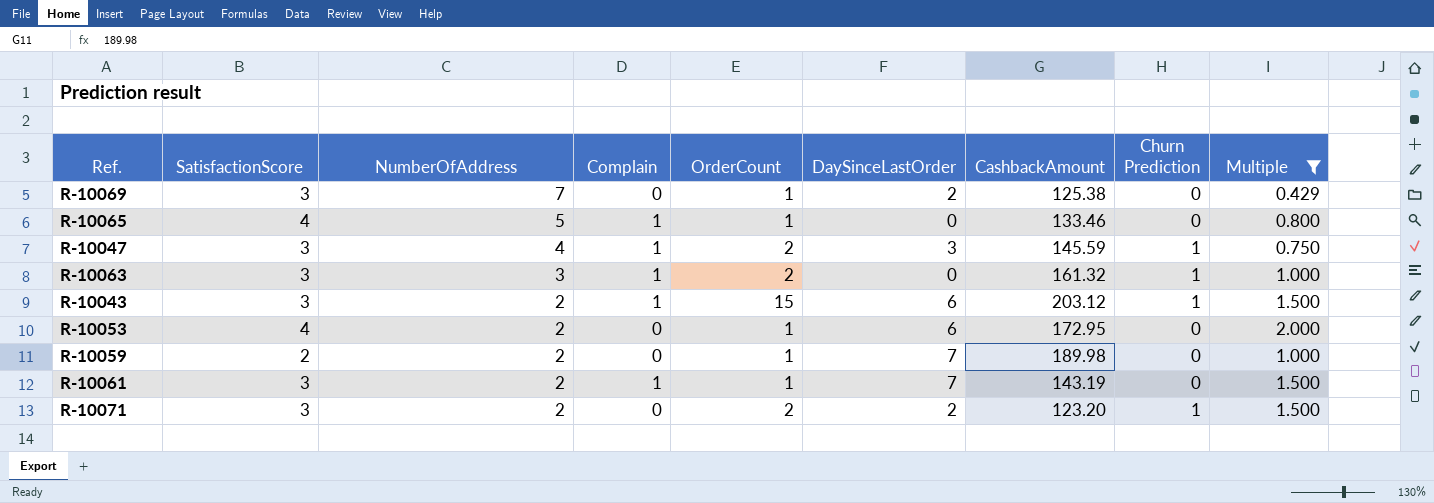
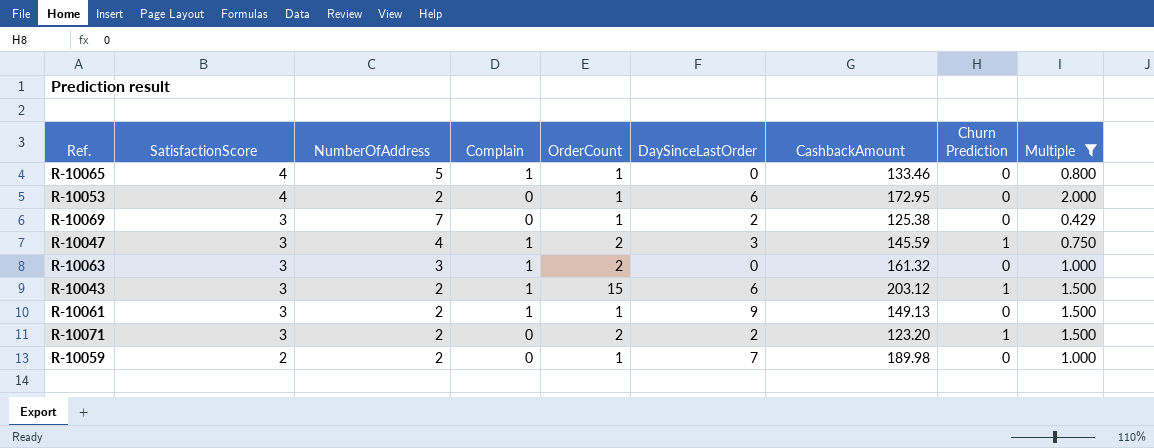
row order: NumberOfAddress descending -> SatisfactionScore descending
R-10063 | Churn Prediction: 1 -> 0
R-10061 | DaySinceLastOrder: 7 -> 9
R-10061 | CashbackAmount: 143.19 -> 149.13

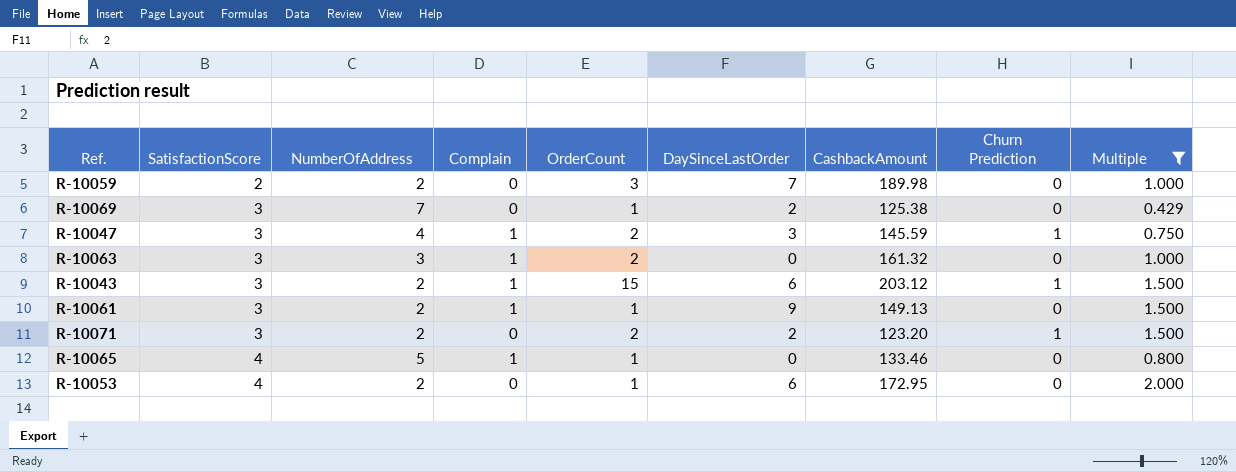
row order: SatisfactionScore descending -> SatisfactionScore ascending
R-10059 | OrderCount: 1 -> 3

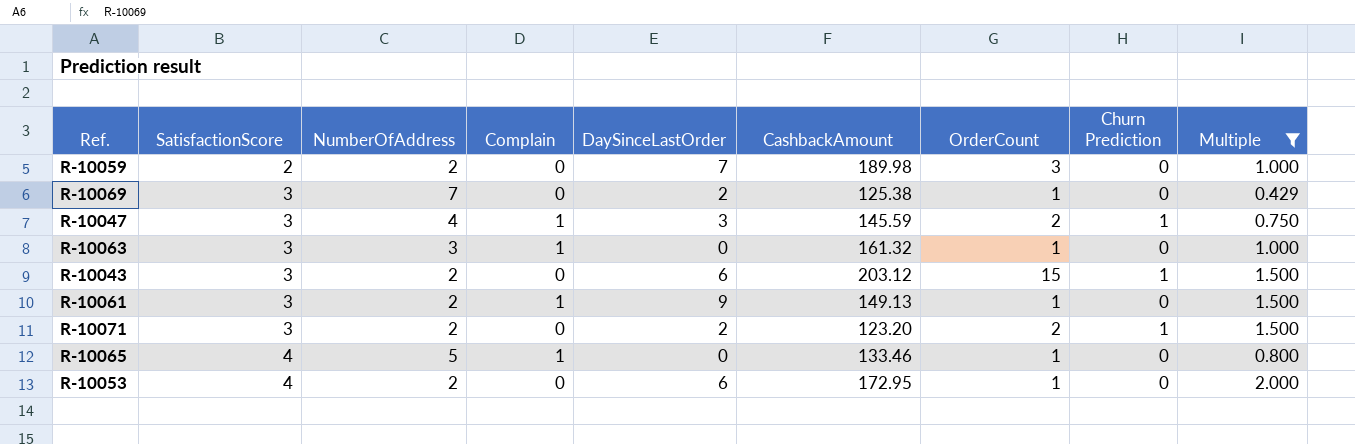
column OrderCount | position: 5 -> 7
R-10063 | OrderCount: 2 -> 1
R-10043 | Complain: 1 -> 0

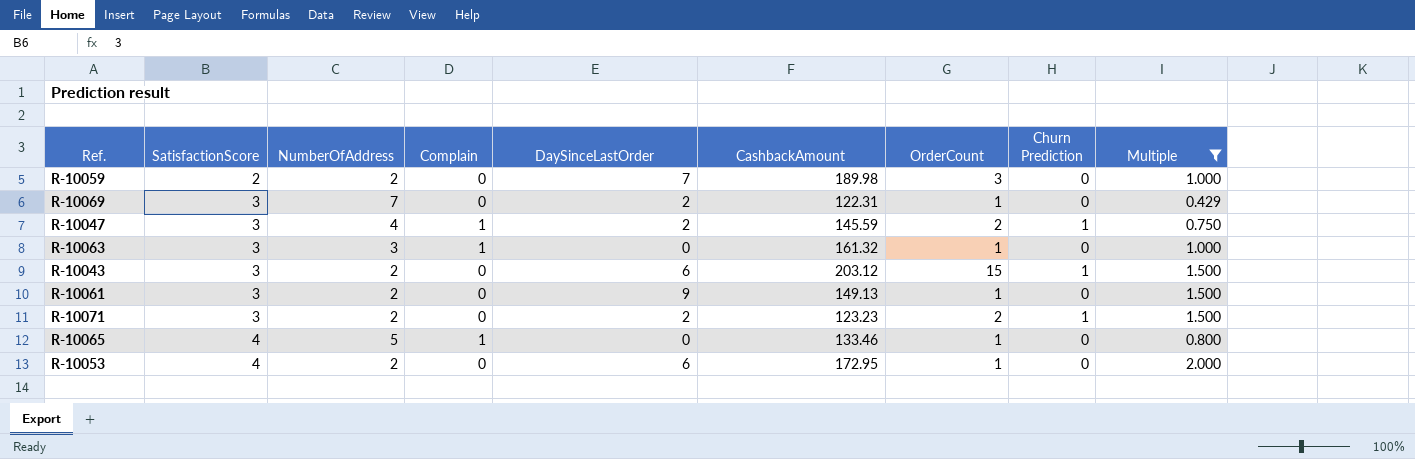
R-10069 | CashbackAmount: 125.38 -> 122.31
R-10047 | DaySinceLastOrder: 3 -> 2
R-10061 | Complain: 1 -> 0
R-10071 | CashbackAmount: 123.20 -> 123.23

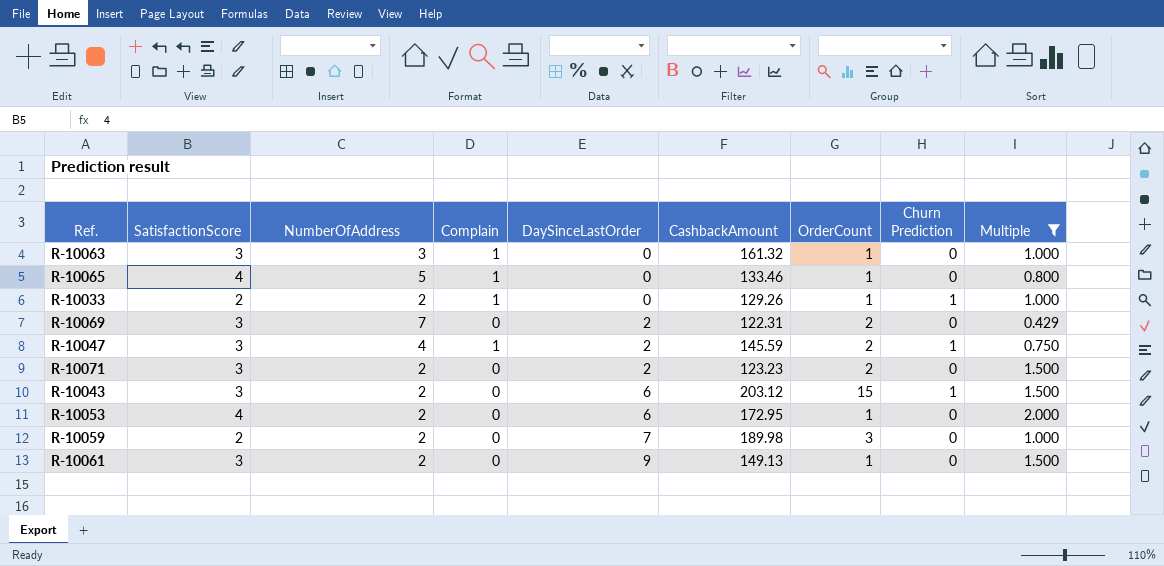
row order: SatisfactionScore ascending -> DaySinceLastOrder ascending
row R-10033: none -> 2 | 2 | 1 | 0 | 129.26 | 1 | 1 | 1.000
R-10069 | OrderCount: 1 -> 2
R-10071 | Churn Prediction: 1 -> 0

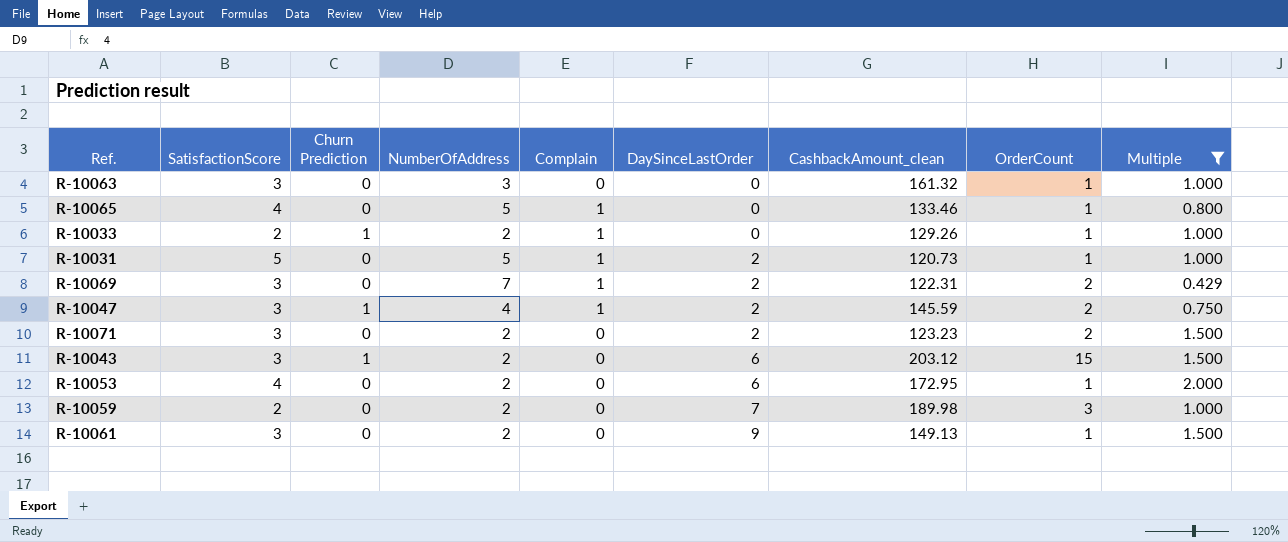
column Churn Prediction | position: 8 -> 3
column name: CashbackAmount -> CashbackAmount_clean
R-10063 | Complain: 1 -> 0
row R-10031: none -> 5 | 0 | 5 | 1 | 2 | 120.73 | 1 | 1.000
R-10069 | Complain: 0 -> 1

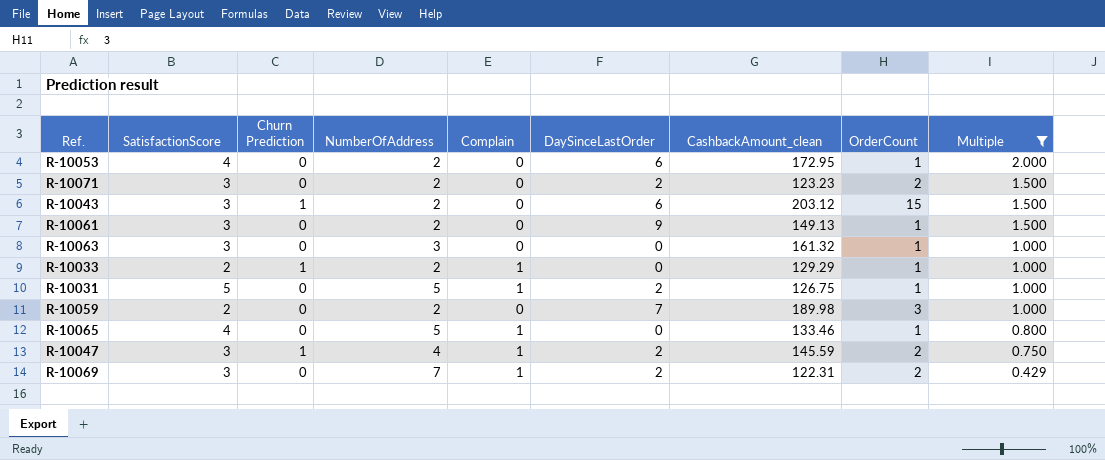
row order: DaySinceLastOrder ascending -> Multiple descending
R-10033 | CashbackAmount_clean: 129.26 -> 129.29
R-10031 | CashbackAmount_clean: 120.73 -> 126.75

